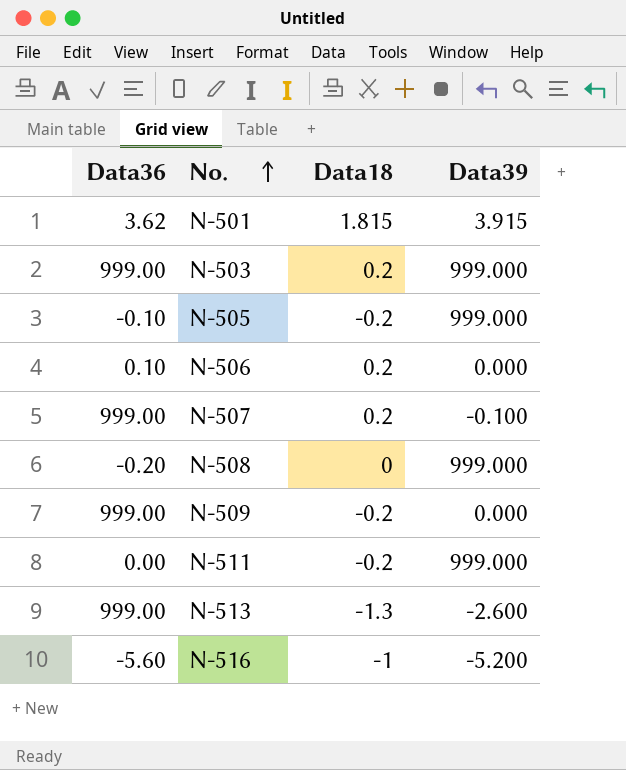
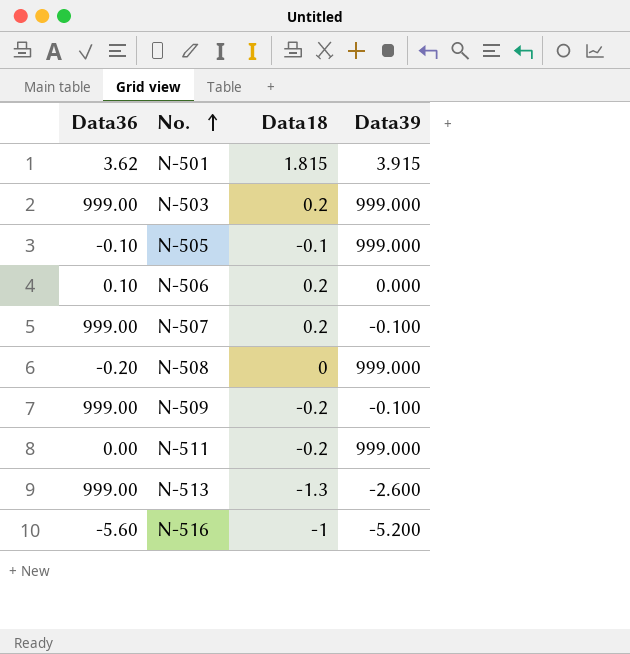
N-505 | Data18: -0.2 -> -0.1
N-509 | Data39: 0.000 -> -0.100

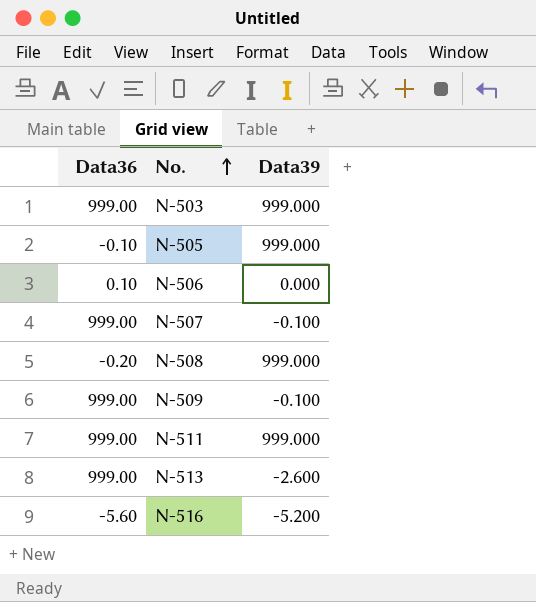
column Data18 | position: 3 -> none
row N-501: 3.62 | 1.815 | 3.915 -> none
N-511 | Data36: 0.00 -> 999.00

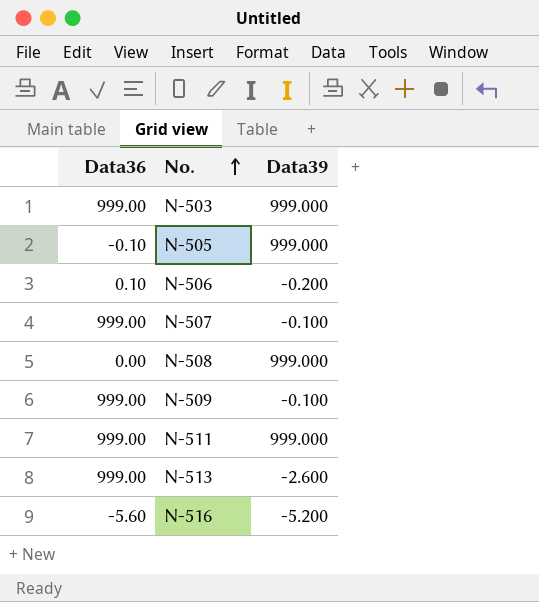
N-506 | Data39: 0.000 -> -0.200
N-508 | Data36: -0.20 -> 0.00

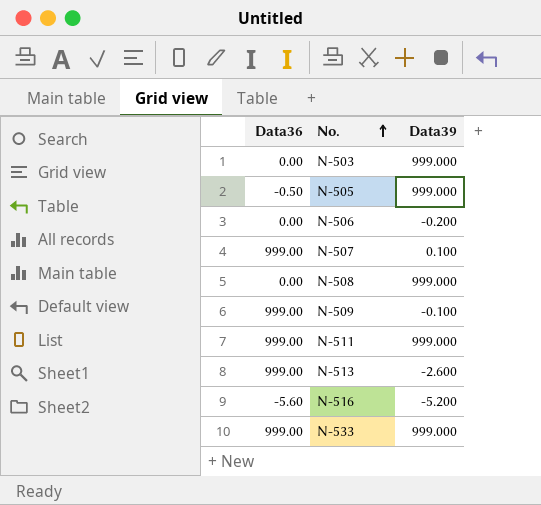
N-503 | Data36: 999.00 -> 0.00
N-505 | Data36: -0.10 -> -0.50
N-506 | Data36: 0.10 -> 0.00
N-507 | Data39: -0.100 -> 0.100
row N-533: none -> 999.00 | 999.000

